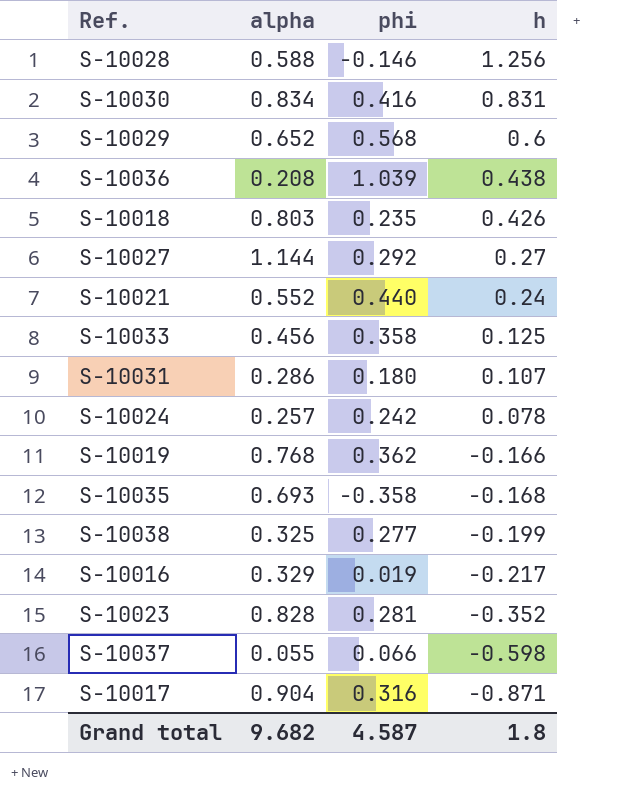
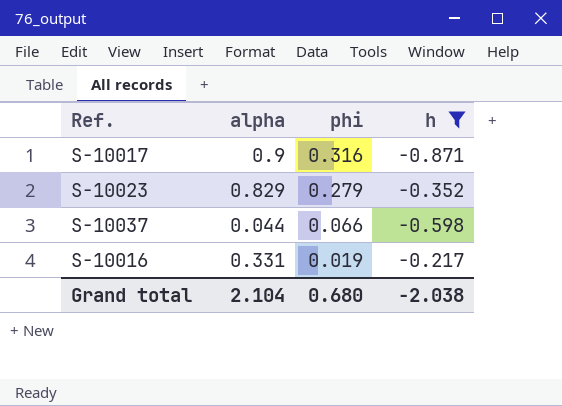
filter: none -> h <= -0.217
row order: h descending -> phi descending
S-10017 | alpha: 0.904 -> 0.9
S-10023 | alpha: 0.828 -> 0.829
S-10023 | phi: 0.281 -> 0.279
S-10037 | alpha: 0.055 -> 0.044
S-10016 | alpha: 0.329 -> 0.331
Grand total | alpha: 9.682 -> 2.104
Grand total | phi: 4.587 -> 0.680
Grand total | h: 1.8 -> -2.038

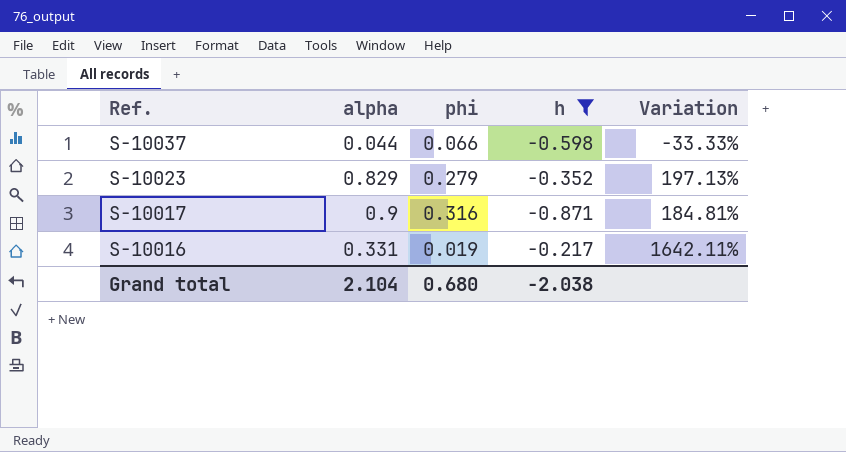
row order: phi descending -> Ref. descending
column Variation | formula: none -> ([alpha] - [phi]) / [phi]

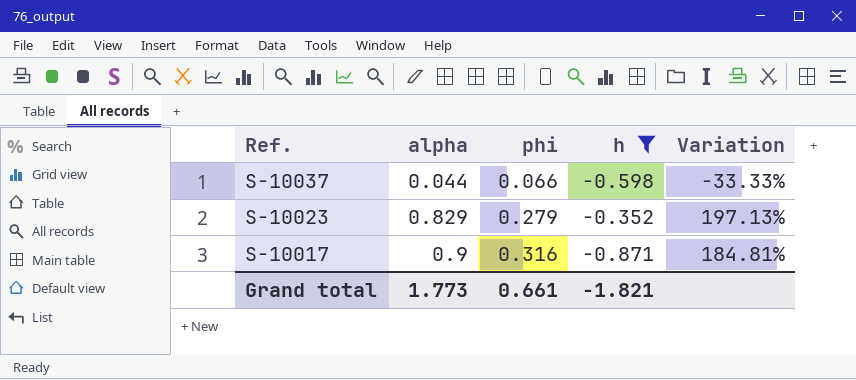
row S-10016: 0.331 | 0.019 | -0.217 | 1642.11% -> none
Grand total | alpha: 2.104 -> 1.773
Grand total | phi: 0.680 -> 0.661
Grand total | h: -2.038 -> -1.821

